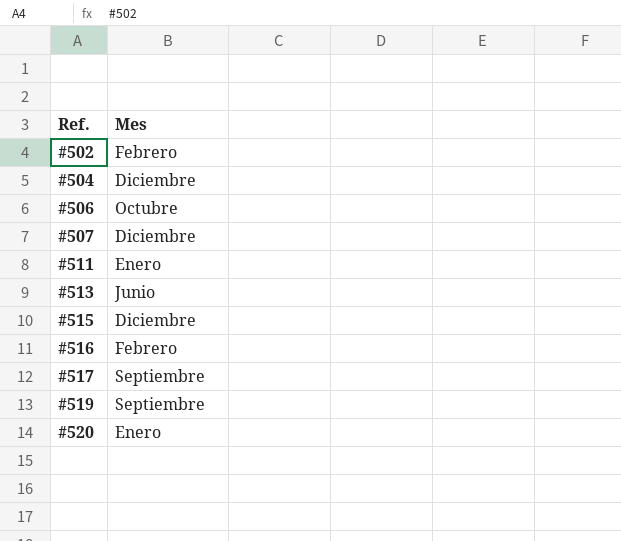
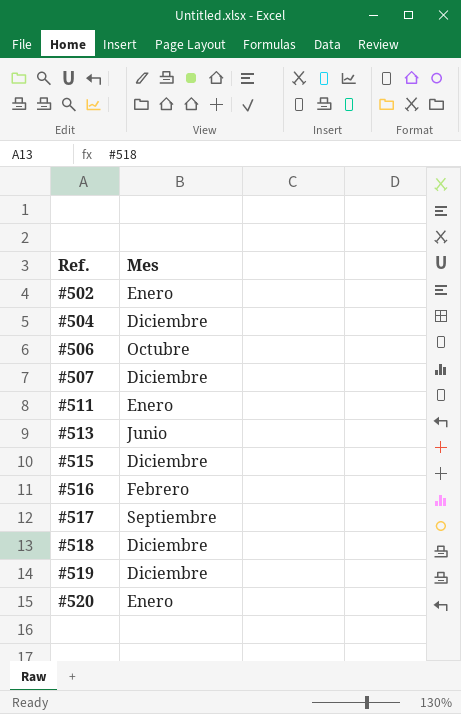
#502 | Mes: Febrero -> Enero
row #518: none -> Diciembre
#519 | Mes: Septiembre -> Diciembre

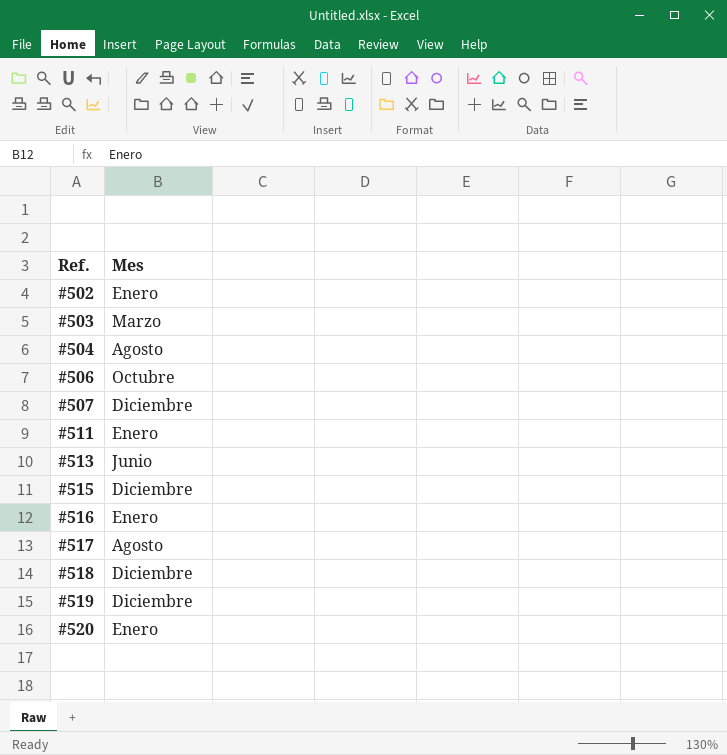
row #503: none -> Marzo
#504 | Mes: Diciembre -> Agosto
#516 | Mes: Febrero -> Enero
#517 | Mes: Septiembre -> Agosto

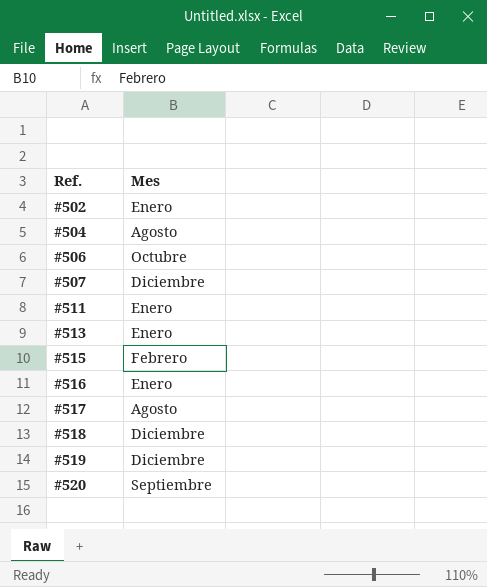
row #503: Marzo -> none
#513 | Mes: Junio -> Enero
#515 | Mes: Diciembre -> Febrero
#520 | Mes: Enero -> Septiembre

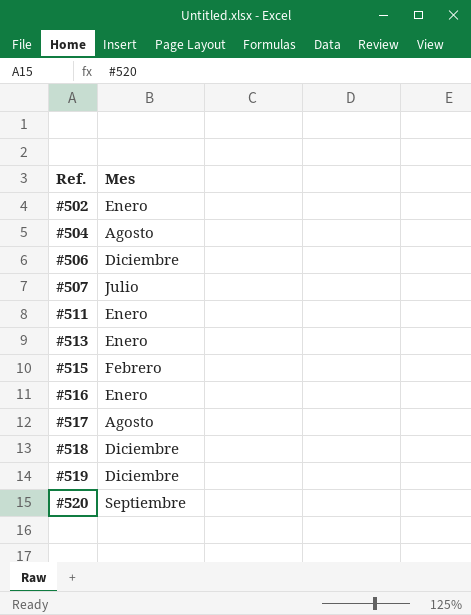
#506 | Mes: Octubre -> Diciembre
#507 | Mes: Diciembre -> Julio

